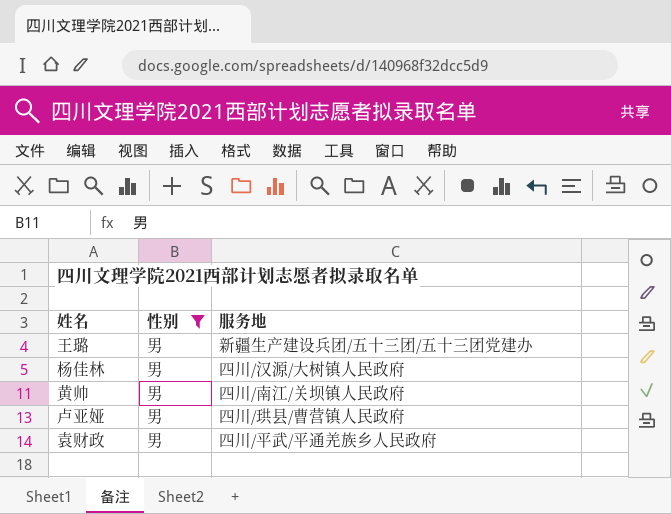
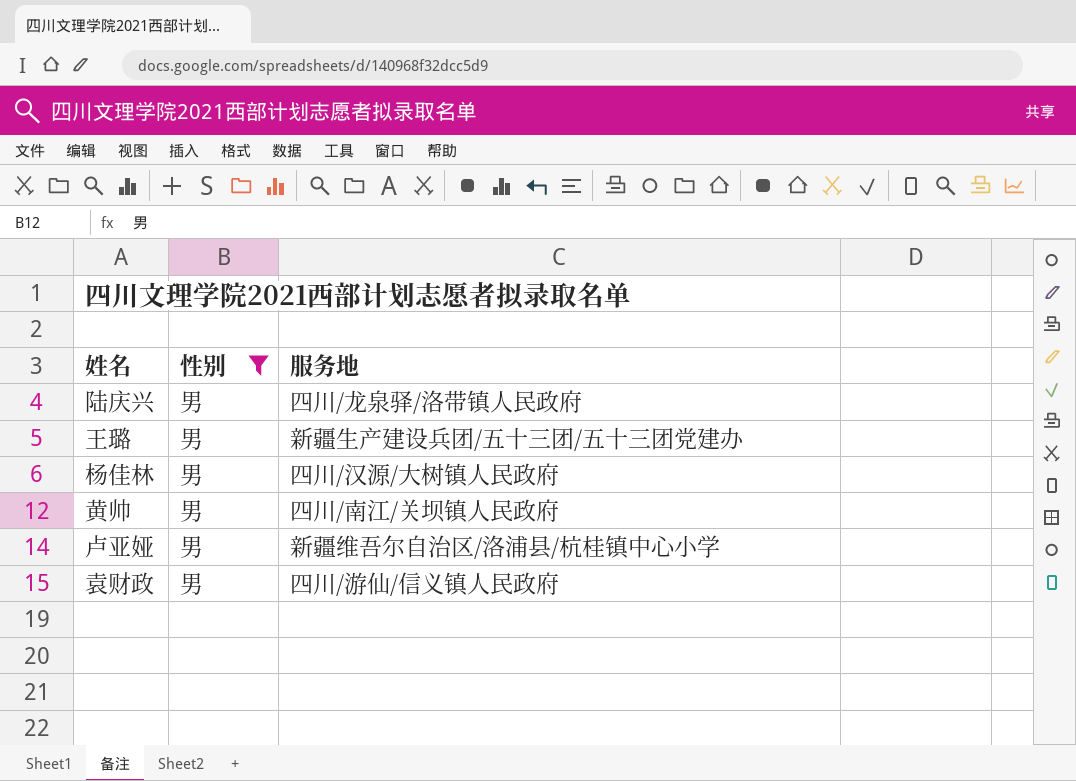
row 陆庆兴: none -> 男 | 四川/龙泉驿/洛带镇人民政府
卢亚娅 | 服务地: 四川/珙县/曹营镇人民政府 -> 新疆维吾尔自治区/洛浦县/杭桂镇中心小学
袁财政 | 服务地: 四川/平武/平通羌族乡人民政府 -> 四川/游仙/信义镇人民政府

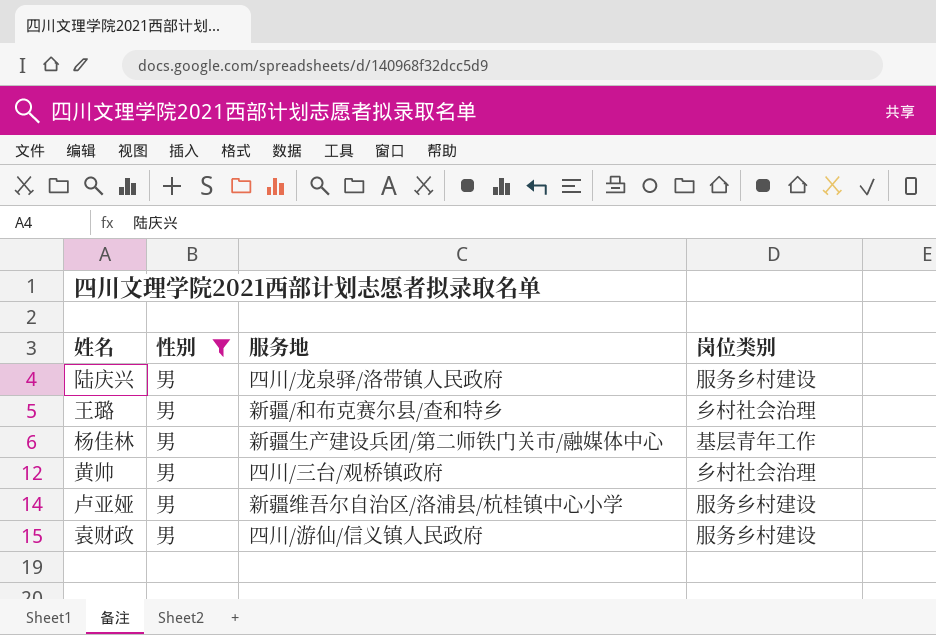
column 岗位类别 | position: none -> 4
王璐 | 服务地: 新疆生产建设兵团/五十三团/五十三团党建办 -> 新疆/和布克赛尔县/查和特乡
杨佳林 | 服务地: 四川/汉源/大树镇人民政府 -> 新疆生产建设兵团/第二师铁门关市/融媒体中心
黄帅 | 服务地: 四川/南江/关坝镇人民政府 -> 四川/三台/观桥镇政府

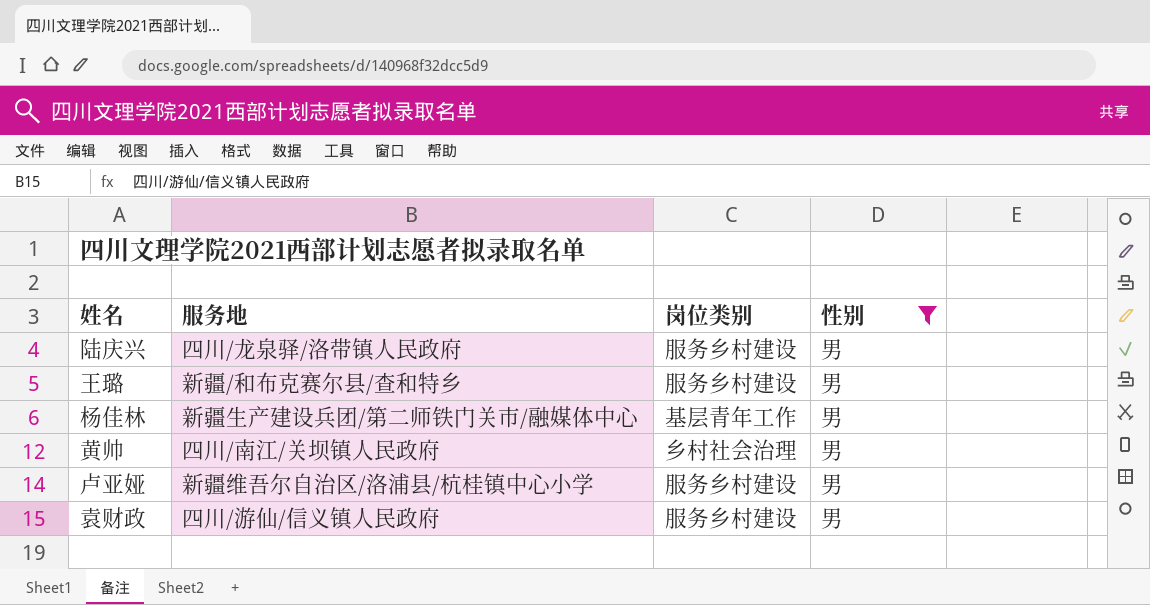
column 性别 | position: 2 -> 4
王璐 | 岗位类别: 乡村社会治理 -> 服务乡村建设
黄帅 | 服务地: 四川/三台/观桥镇政府 -> 四川/南江/关坝镇人民政府

